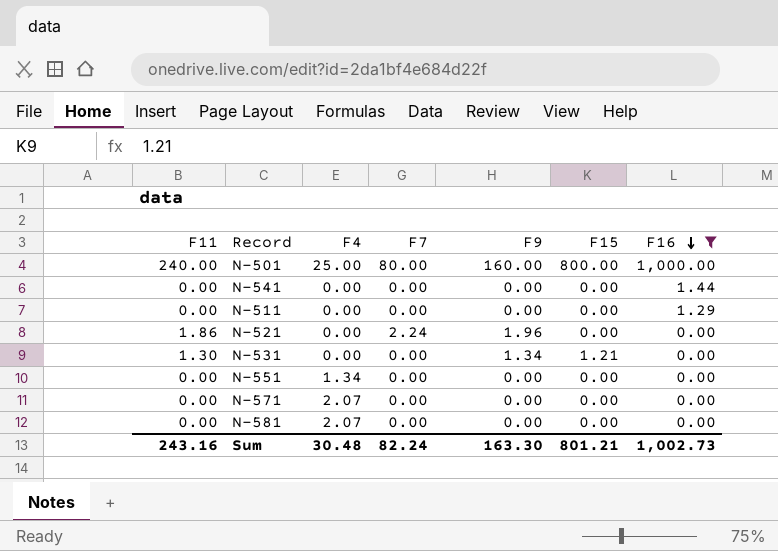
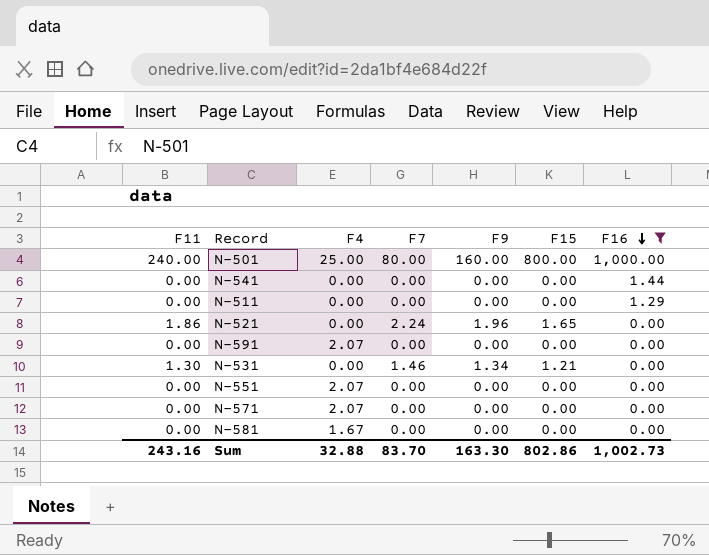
N-521 | F15: 0.00 -> 1.65
row N-591: none -> 0.00 | 2.07 | 0.00 | 0.00 | 0.00 | 0.00
N-531 | F7: 0.00 -> 1.46
N-551 | F4: 1.34 -> 2.07
N-581 | F4: 2.07 -> 1.67
Sum | F4: 30.48 -> 32.88
Sum | F7: 82.24 -> 83.70
Sum | F15: 801.21 -> 802.86

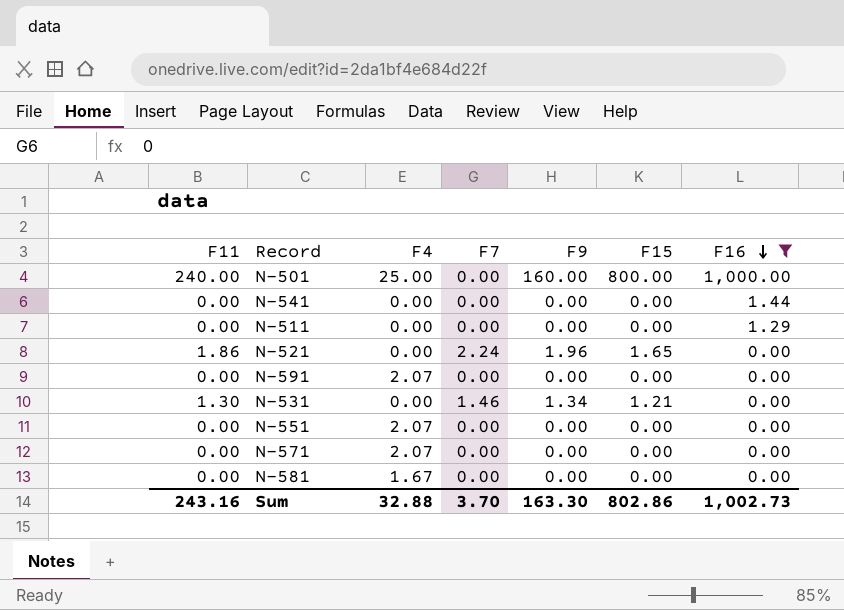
N-501 | F7: 80.00 -> 0.00
Sum | F7: 83.70 -> 3.70

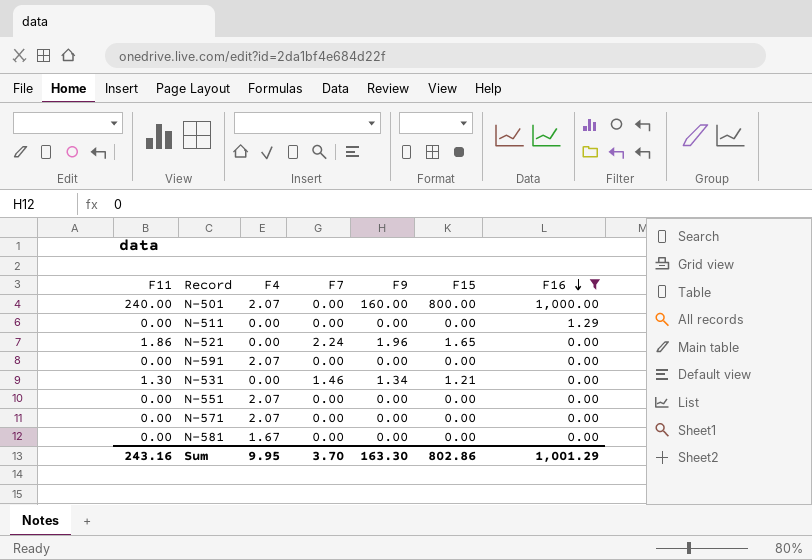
row N-541: 0.00 | 0.00 | 0.00 | 0.00 | 0.00 | 1.44 -> none
N-501 | F4: 25.00 -> 2.07
Sum | F4: 32.88 -> 9.95
Sum | F16: 1,002.73 -> 1,001.29

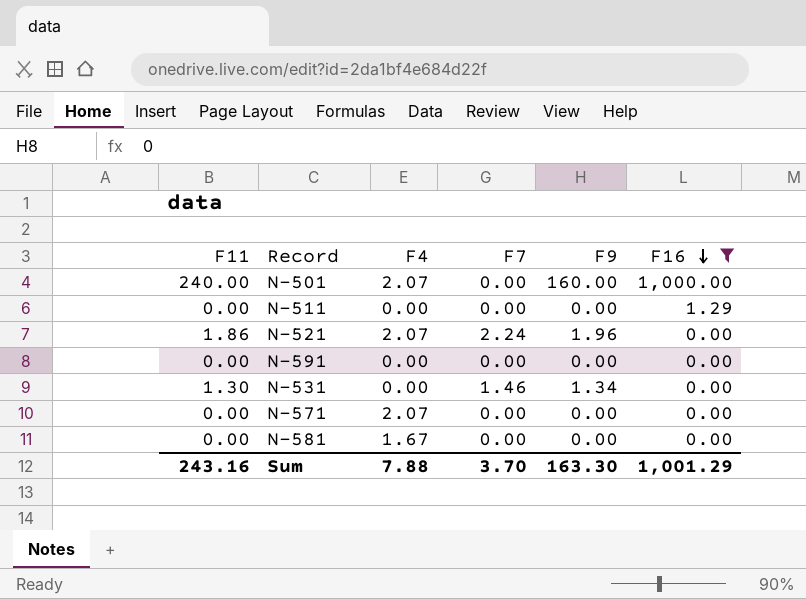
column F15 | position: 6 -> none
row N-551: 0.00 | 2.07 | 0.00 | 0.00 | 0.00 | 0.00 -> none
N-521 | F4: 0.00 -> 2.07
N-591 | F4: 2.07 -> 0.00
Sum | F4: 9.95 -> 7.88

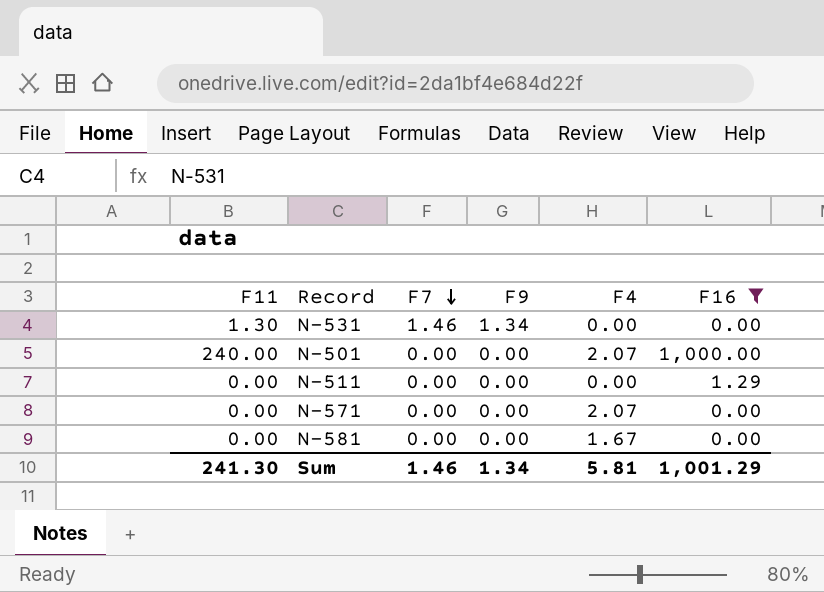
row order: F16 descending -> F7 descending
column F4 | position: 3 -> 5
row N-521: 1.86 | 2.07 | 2.24 | 1.96 | 0.00 -> none
row N-591: 0.00 | 0.00 | 0.00 | 0.00 | 0.00 -> none
N-501 | F9: 160.00 -> 0.00
Sum | F11: 243.16 -> 241.30
Sum | F7: 3.70 -> 1.46
Sum | F9: 163.30 -> 1.34
Sum | F4: 7.88 -> 5.81

